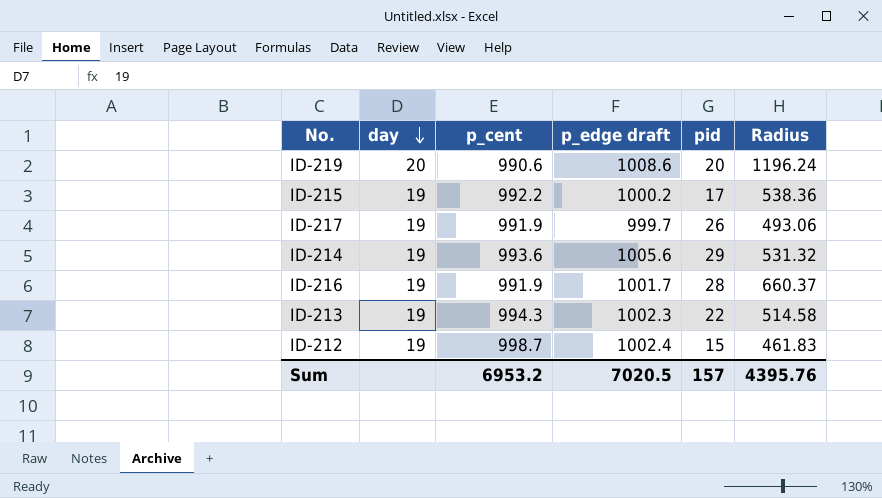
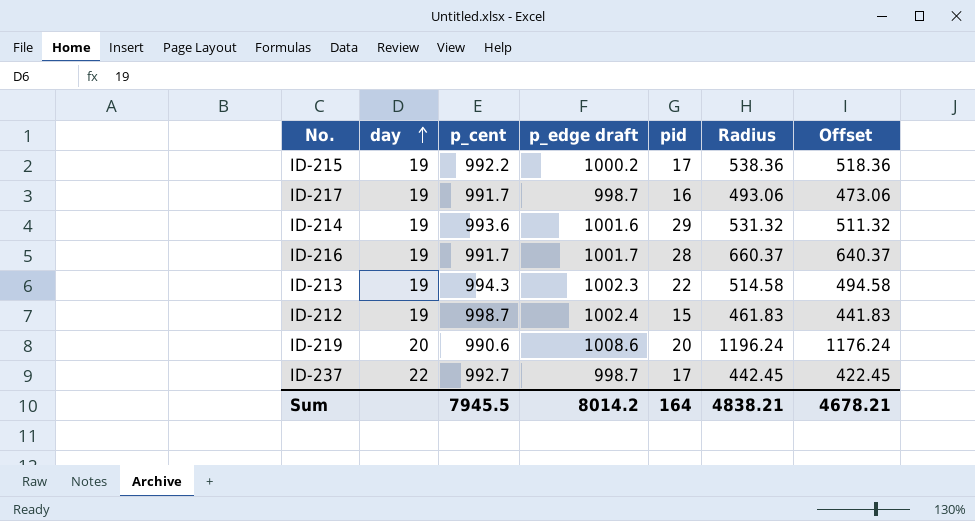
row order: day descending -> day ascending
column Offset | formula: none -> [Radius] - 20
ID-217 | p_cent: 991.9 -> 991.7
ID-217 | p_edge draft: 999.7 -> 998.7
ID-217 | pid: 26 -> 16
ID-214 | p_edge draft: 1005.6 -> 1001.6
ID-216 | p_cent: 991.9 -> 991.7
row ID-237: none -> 22 | 992.7 | 998.7 | 17 | 442.45 | 422.45
Sum | p_cent: 6953.2 -> 7945.5
Sum | p_edge draft: 7020.5 -> 8014.2
Sum | pid: 157 -> 164
Sum | Radius: 4395.76 -> 4838.21

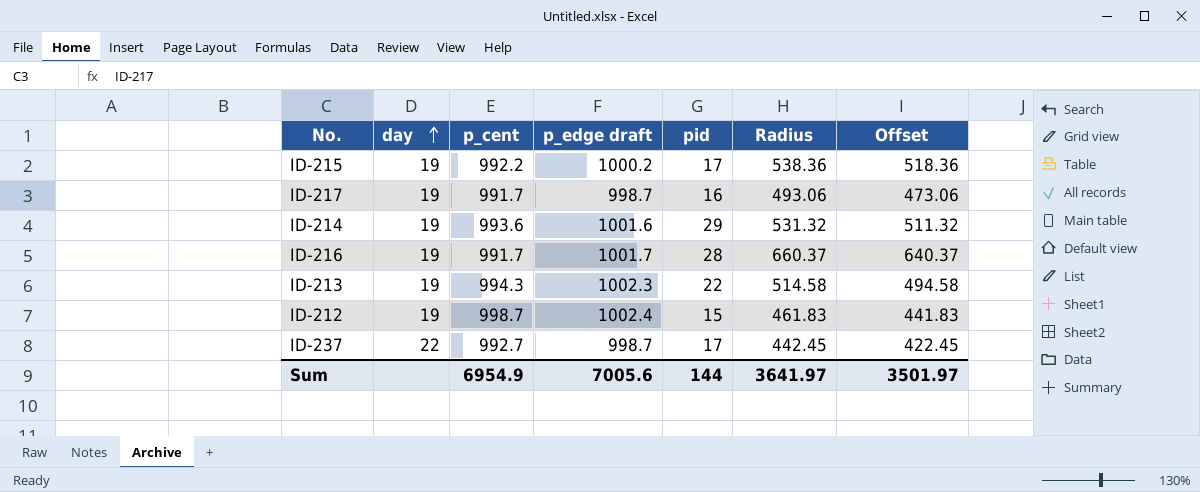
row ID-219: 20 | 990.6 | 1008.6 | 20 | 1196.24 | 1176.24 -> none
Sum | p_cent: 7945.5 -> 6954.9
Sum | p_edge draft: 8014.2 -> 7005.6
Sum | pid: 164 -> 144
Sum | Radius: 4838.21 -> 3641.97
Sum | Offset: 4678.21 -> 3501.97

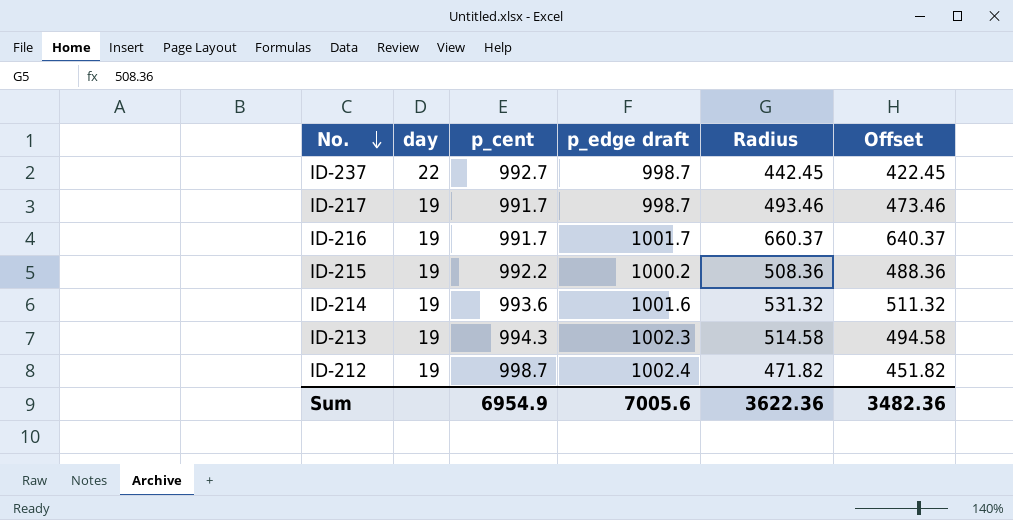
row order: day ascending -> No. descending
column pid | position: 5 -> none
ID-217 | Radius: 493.06 -> 493.46
ID-217 | Offset: 473.06 -> 473.46
ID-215 | Radius: 538.36 -> 508.36
ID-215 | Offset: 518.36 -> 488.36
ID-212 | Radius: 461.83 -> 471.82
ID-212 | Offset: 441.83 -> 451.82
Sum | Radius: 3641.97 -> 3622.36
Sum | Offset: 3501.97 -> 3482.36

